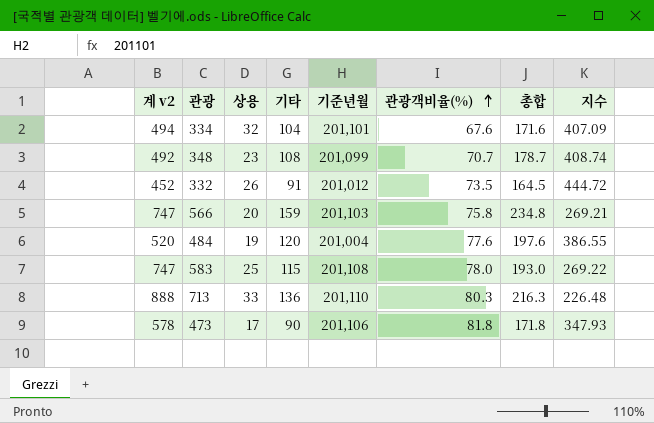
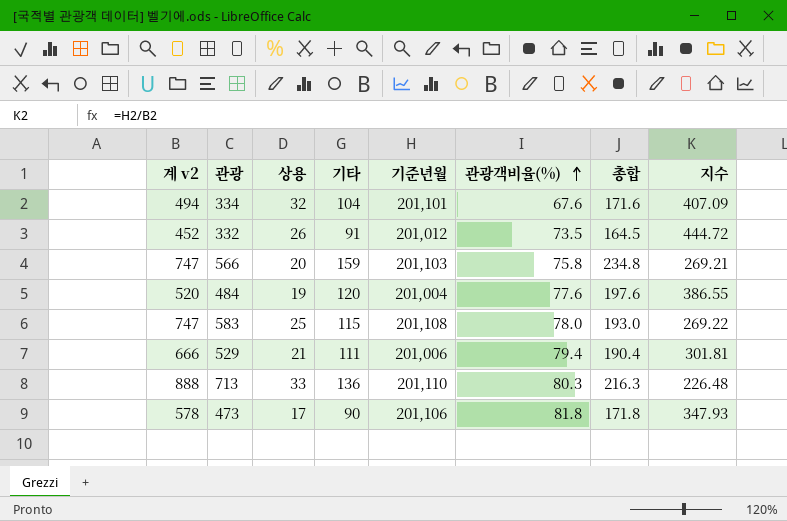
row 348: 492 | 23 | 108 | 201,099 | 70.7 | 178.7 | 408.74 -> none
row 529: none -> 666 | 21 | 111 | 201,006 | 79.4 | 190.4 | 301.81

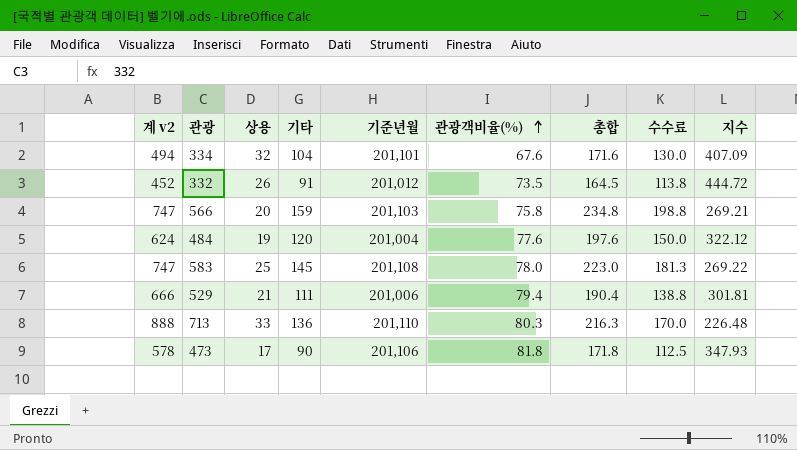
column 수수료 | formula: none -> [기타] * 1.25
484 | 계 v2: 520 -> 624
484 | 지수: 386.55 -> 322.12
583 | 기타: 115 -> 145
583 | 총합: 193.0 -> 223.0

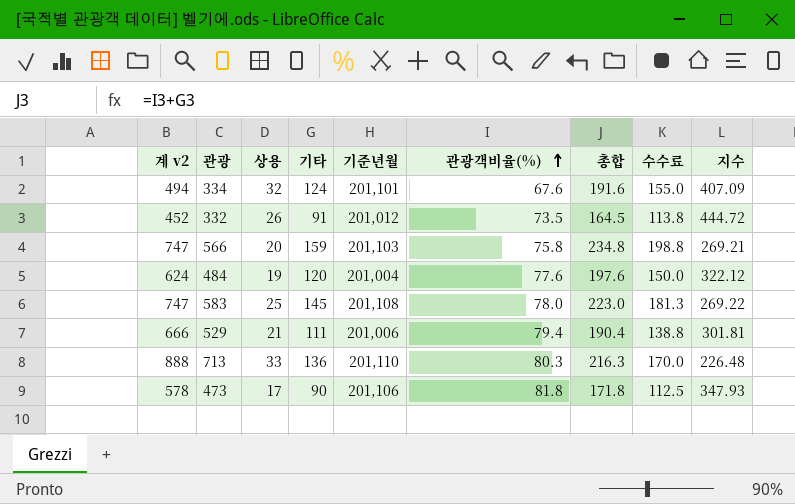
334 | 기타: 104 -> 124
334 | 총합: 171.6 -> 191.6
334 | 수수료: 130.0 -> 155.0

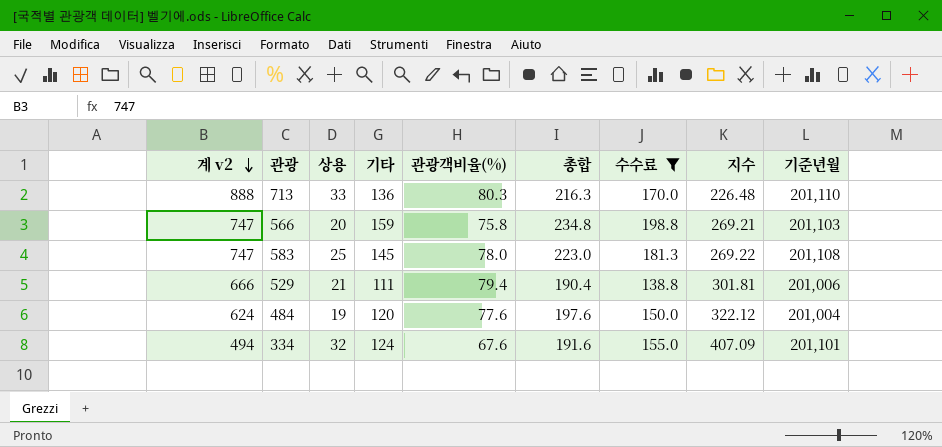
filter: none -> 수수료 >= 138.8
row order: 관광객비율(%) ascending -> 계 v2 descending
column 기준년월 | position: 5 -> 9

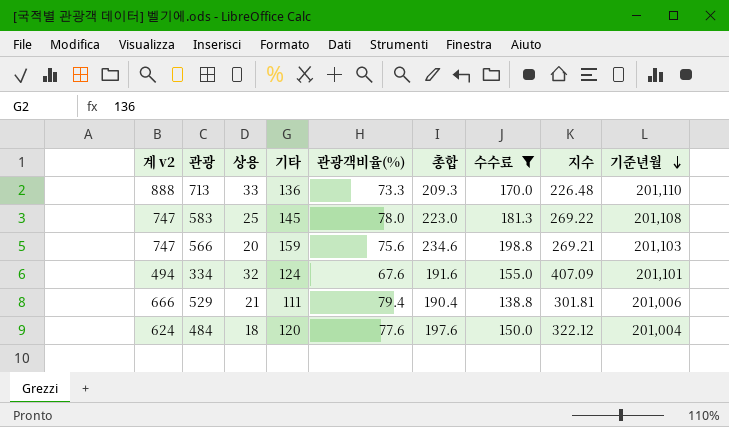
row order: 계 v2 descending -> 기준년월 descending
713 | 관광객비율(%): 80.3 -> 73.3
713 | 총합: 216.3 -> 209.3
566 | 관광객비율(%): 75.8 -> 75.6
566 | 총합: 234.8 -> 234.6
484 | 상용: 19 -> 18

